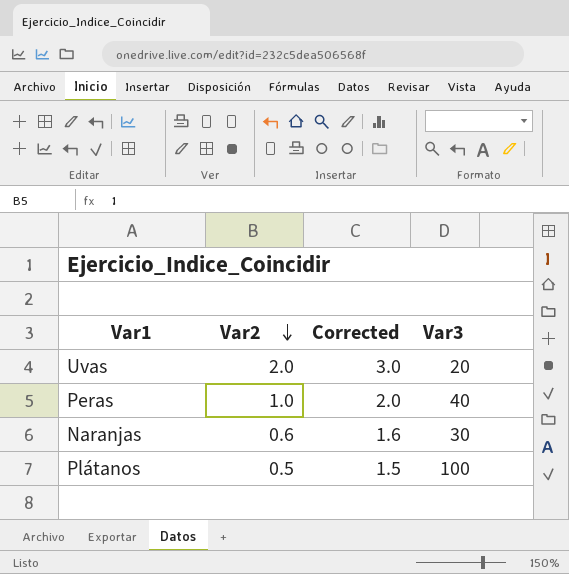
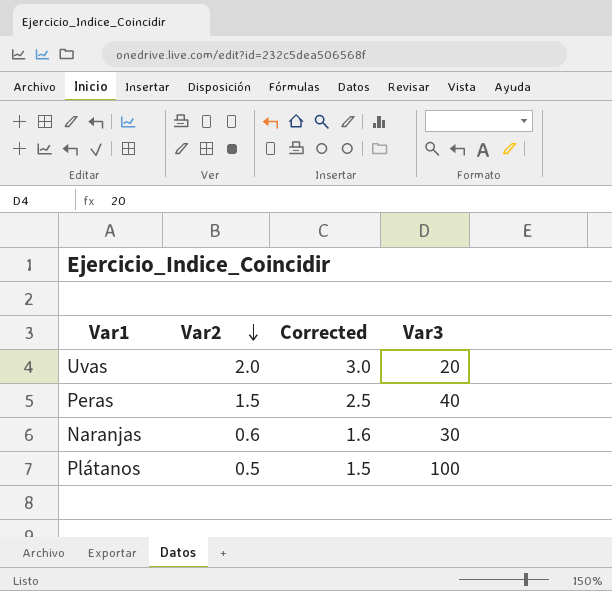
Peras | Var2: 1.0 -> 1.5
Peras | Corrected: 2.0 -> 2.5

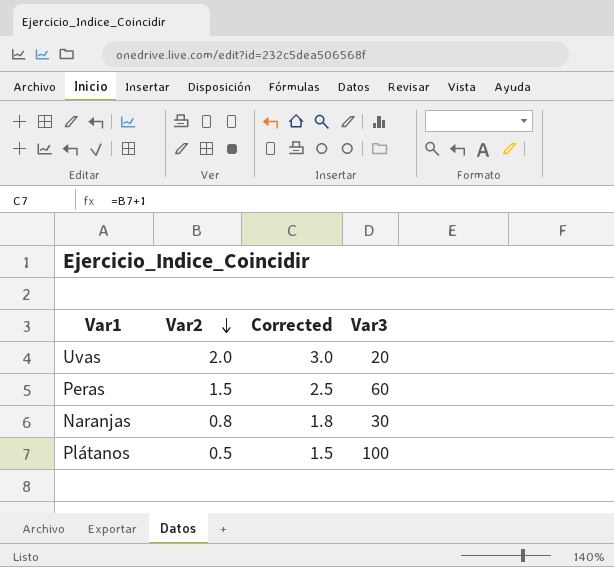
Peras | Var3: 40 -> 60
Naranjas | Var2: 0.6 -> 0.8
Naranjas | Corrected: 1.6 -> 1.8

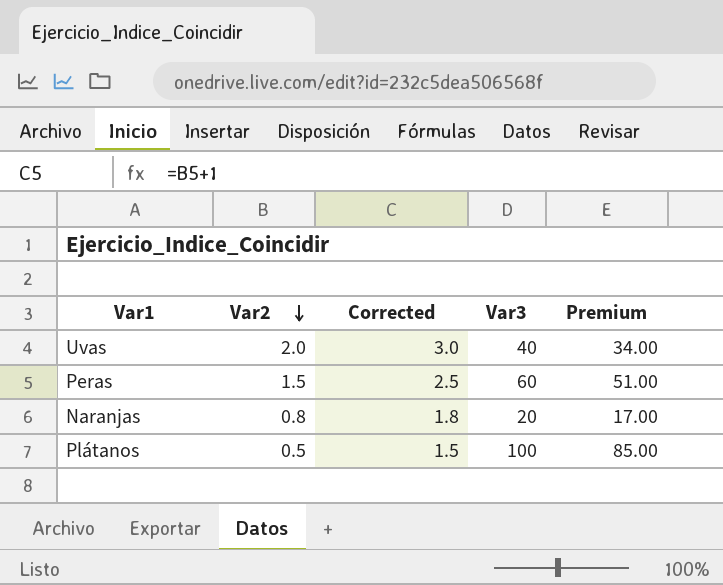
column Premium | formula: none -> [Var3] * 0.85
Uvas | Var3: 20 -> 40
Naranjas | Var3: 30 -> 20

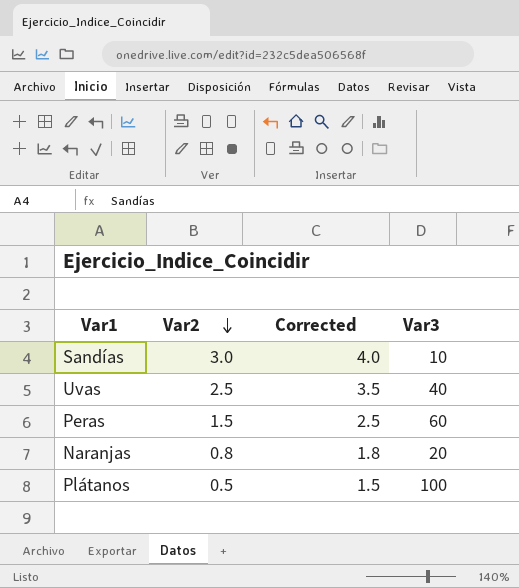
column Premium | formula: [Var3] * 0.85 -> none
row Sandías: none -> 3.0 | 4.0 | 10
Uvas | Var2: 2.0 -> 2.5
Uvas | Corrected: 3.0 -> 3.5

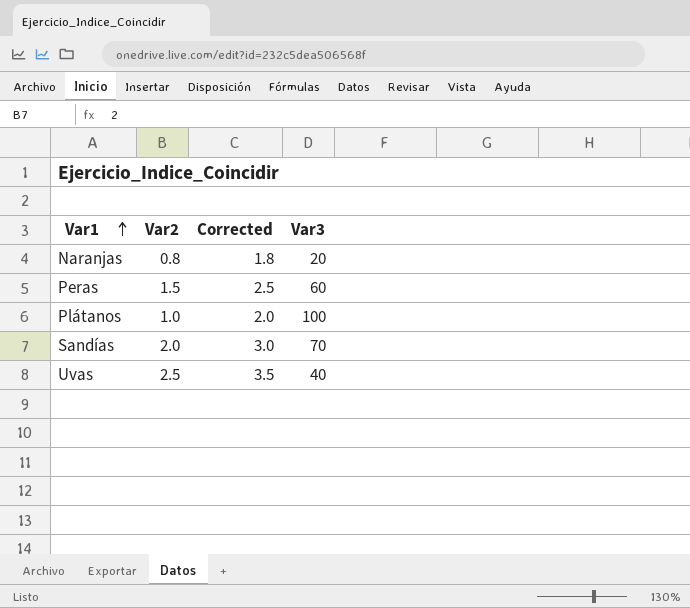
row order: Var2 descending -> Var1 ascending
Plátanos | Var2: 0.5 -> 1.0
Plátanos | Corrected: 1.5 -> 2.0
Sandías | Var2: 3.0 -> 2.0
Sandías | Corrected: 4.0 -> 3.0
Sandías | Var3: 10 -> 70

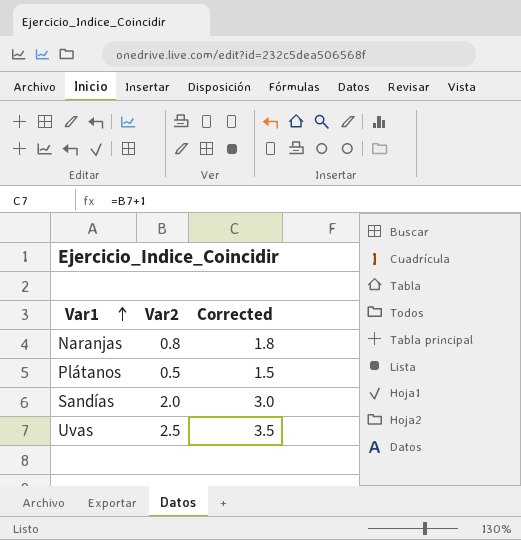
column Var3 | position: 4 -> none
row Peras: 1.5 | 2.5 | 60 -> none
Plátanos | Var2: 1.0 -> 0.5
Plátanos | Corrected: 2.0 -> 1.5

